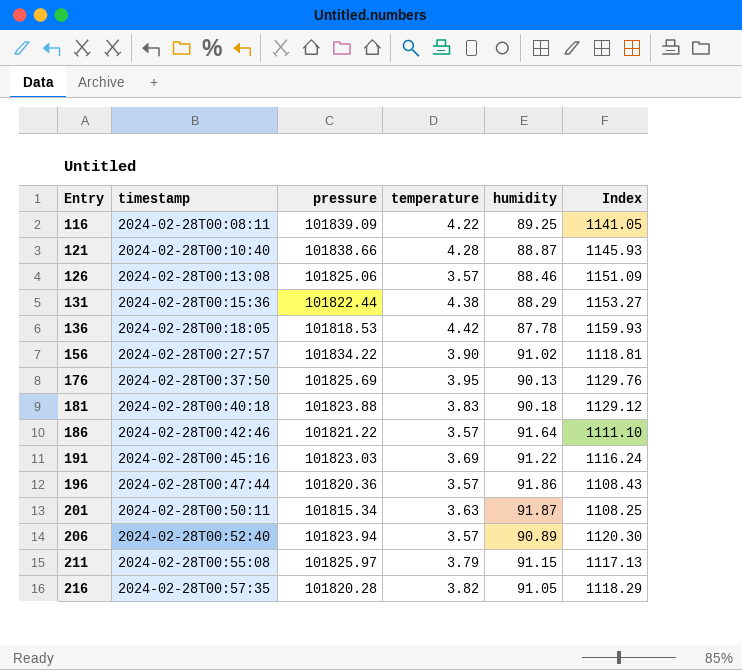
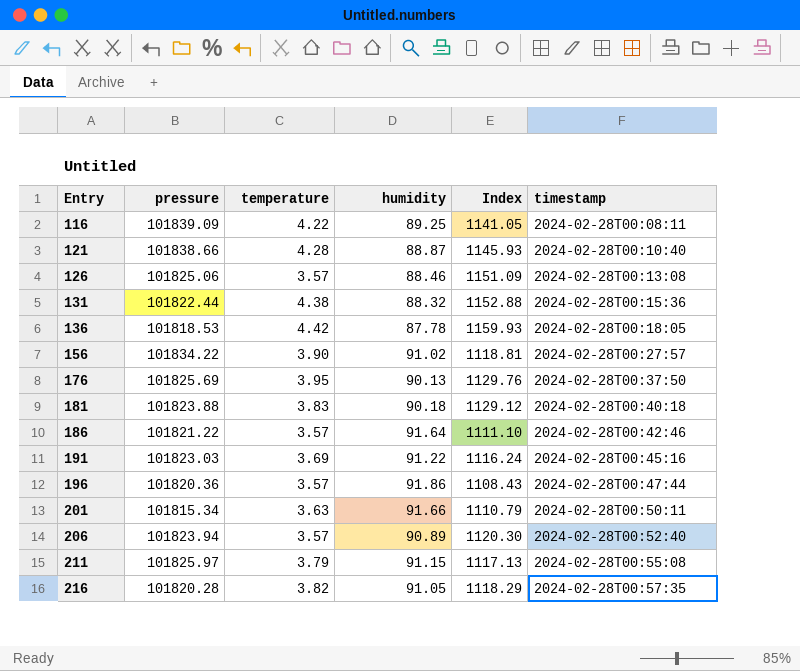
column timestamp | position: 2 -> 6
131 | humidity: 88.29 -> 88.32
131 | Index: 1153.27 -> 1152.88
201 | humidity: 91.87 -> 91.66
201 | Index: 1108.25 -> 1110.79

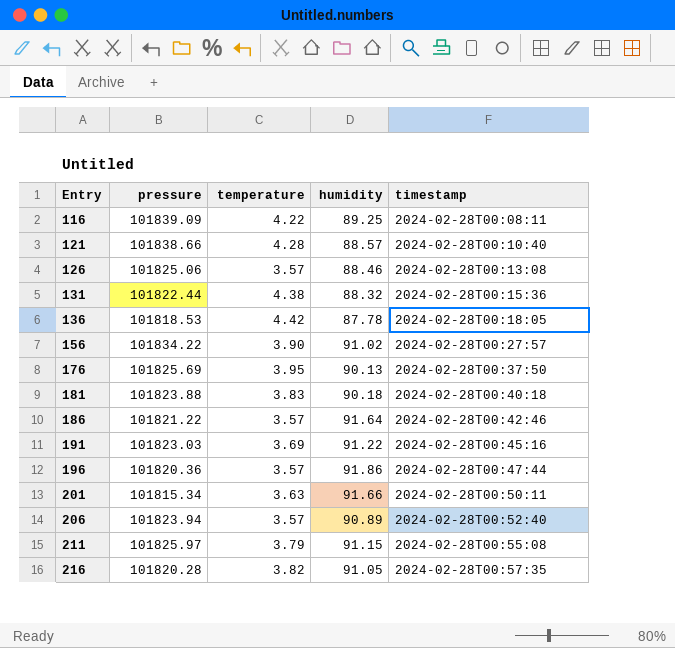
column Index | formula: [pressure] / [humidity] -> none
121 | humidity: 88.87 -> 88.57

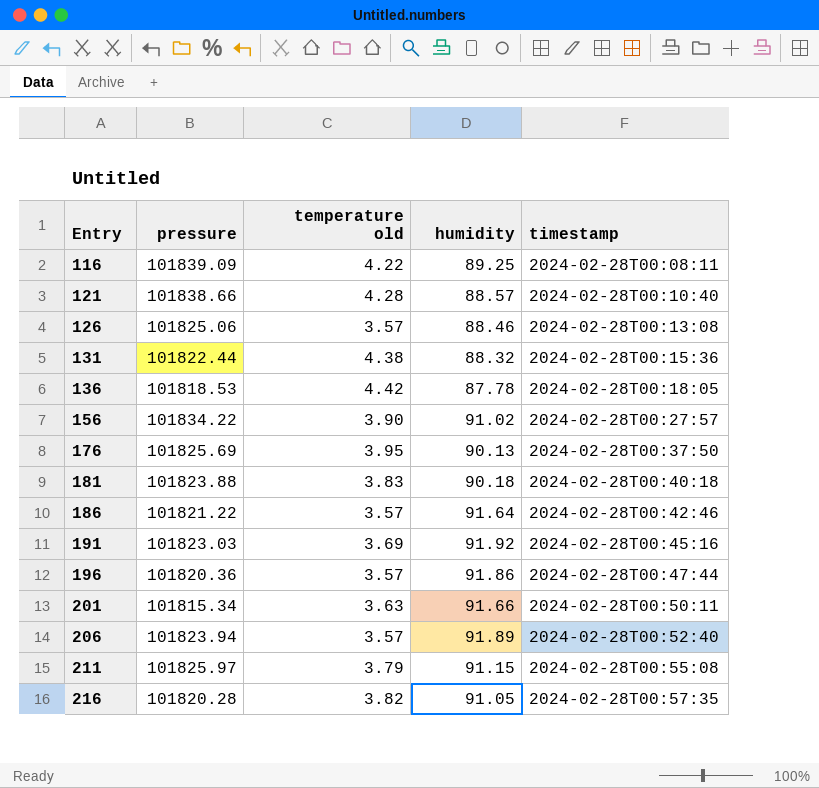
column name: temperature -> temperature old
191 | humidity: 91.22 -> 91.92
206 | humidity: 90.89 -> 91.89

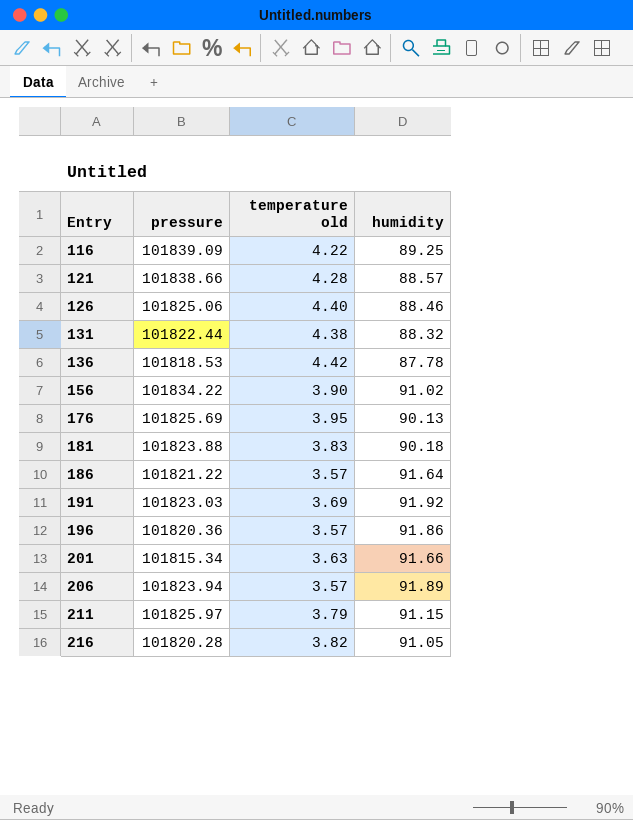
column timestamp | position: 5 -> none
126 | temperature old: 3.57 -> 4.40

